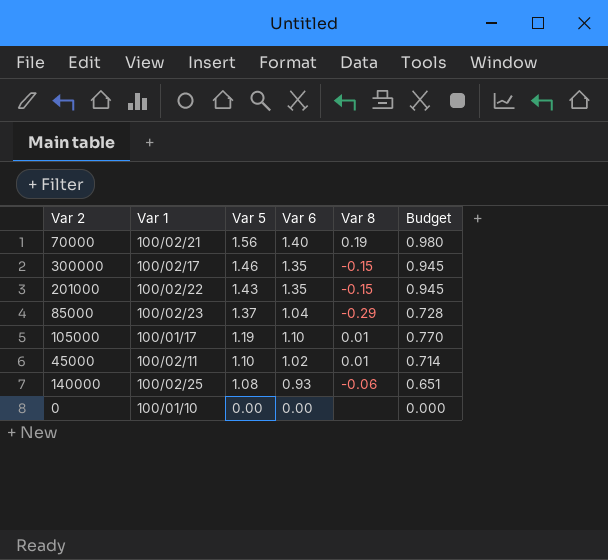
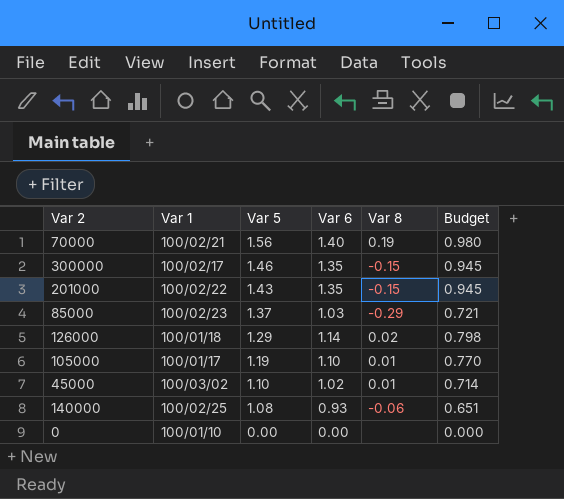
85000 | Var 6: 1.04 -> 1.03
85000 | Budget: 0.728 -> 0.721
row 126000: none -> 100/01/18 | 1.29 | 1.14 | 0.02 | 0.798
45000 | Var 1: 100/02/11 -> 100/03/02

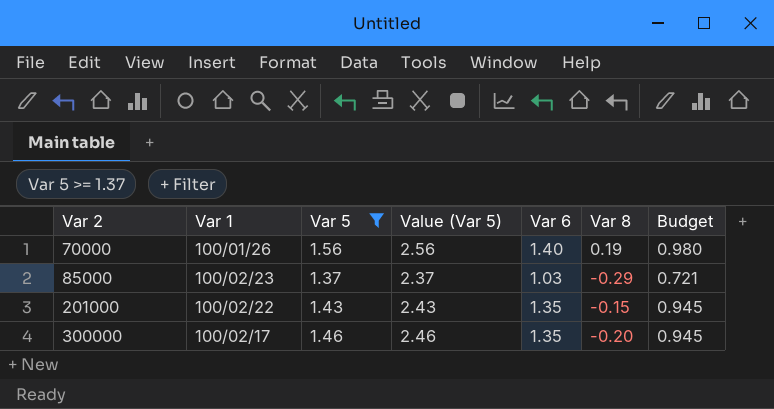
filter: none -> Var 5 >= 1.37
row order: Var 5 descending -> Var 2 ascending
column Value (Var 5) | formula: none -> [Var 5] + 1
70000 | Var 1: 100/02/21 -> 100/01/26
300000 | Var 8: -0.15 -> -0.20

